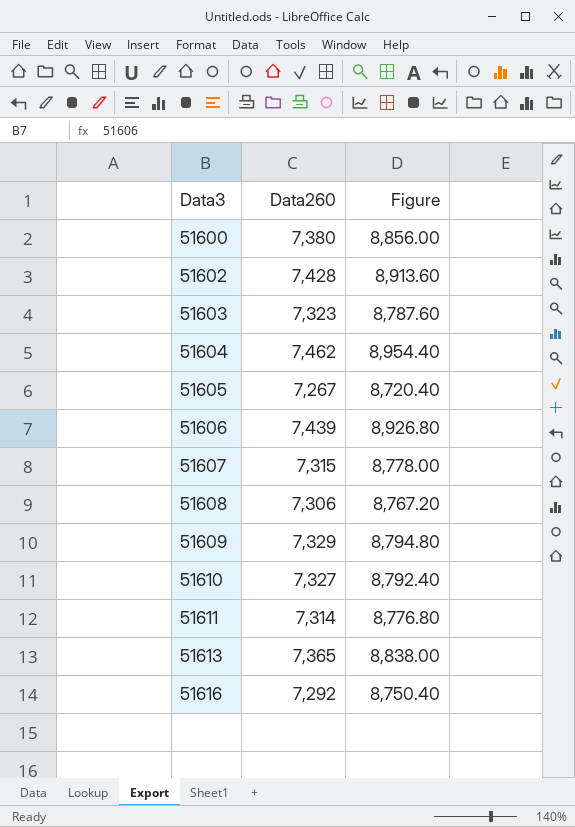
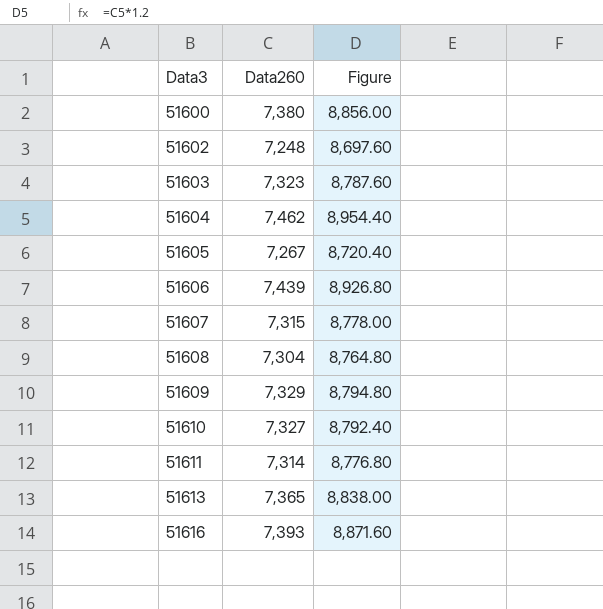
51602 | Data260: 7,428 -> 7,248
51602 | Figure: 8,913.60 -> 8,697.60
51608 | Data260: 7,306 -> 7,304
51608 | Figure: 8,767.20 -> 8,764.80
51616 | Data260: 7,292 -> 7,393
51616 | Figure: 8,750.40 -> 8,871.60

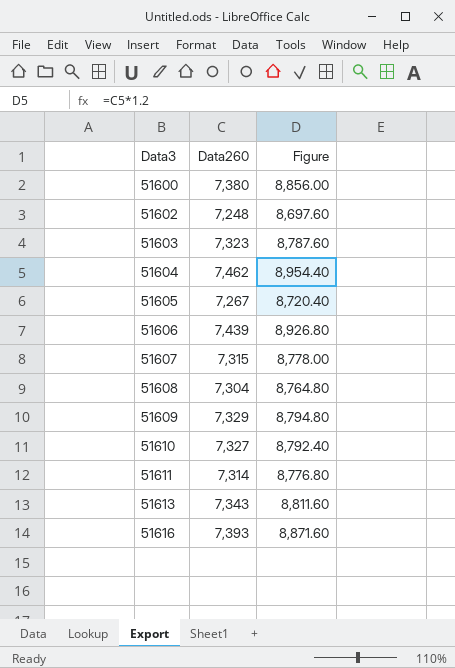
51613 | Data260: 7,365 -> 7,343
51613 | Figure: 8,838.00 -> 8,811.60

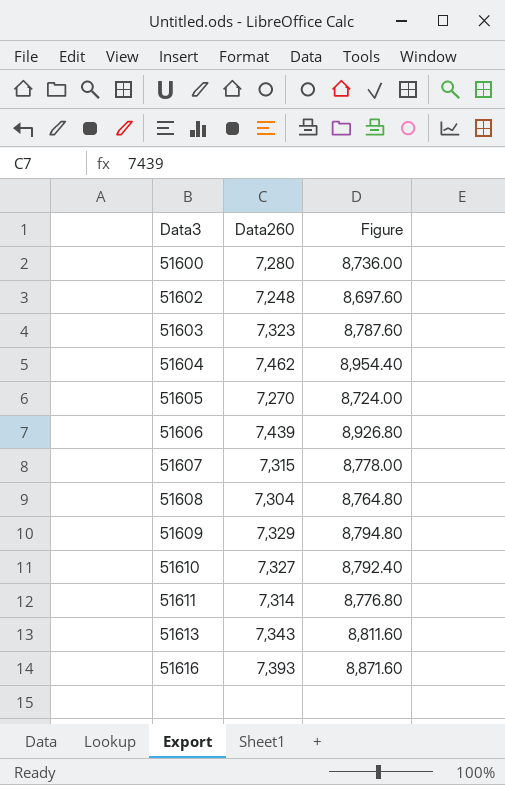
51600 | Data260: 7,380 -> 7,280
51600 | Figure: 8,856.00 -> 8,736.00
51605 | Data260: 7,267 -> 7,270
51605 | Figure: 8,720.40 -> 8,724.00

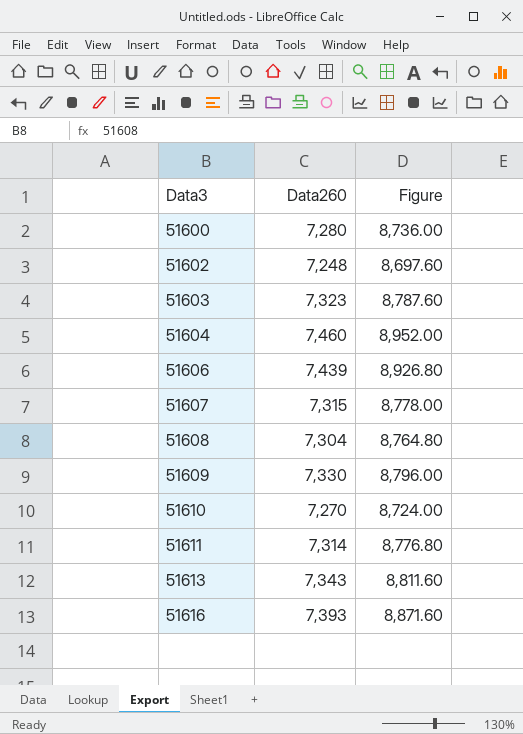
row 51605: 7,270 | 8,724.00 -> none
51604 | Data260: 7,462 -> 7,460
51604 | Figure: 8,954.40 -> 8,952.00
51609 | Data260: 7,329 -> 7,330
51609 | Figure: 8,794.80 -> 8,796.00
51610 | Data260: 7,327 -> 7,270
51610 | Figure: 8,792.40 -> 8,724.00

